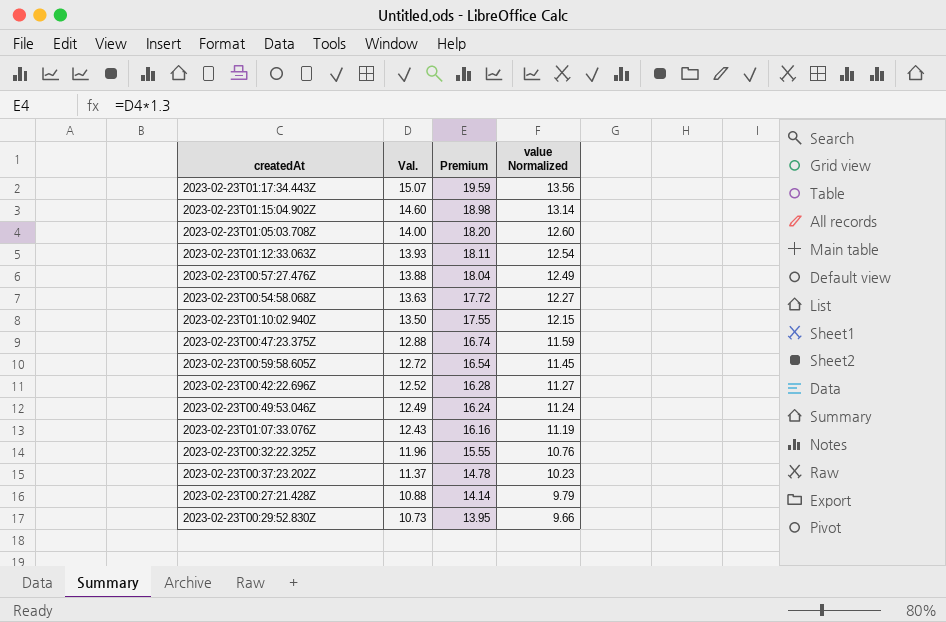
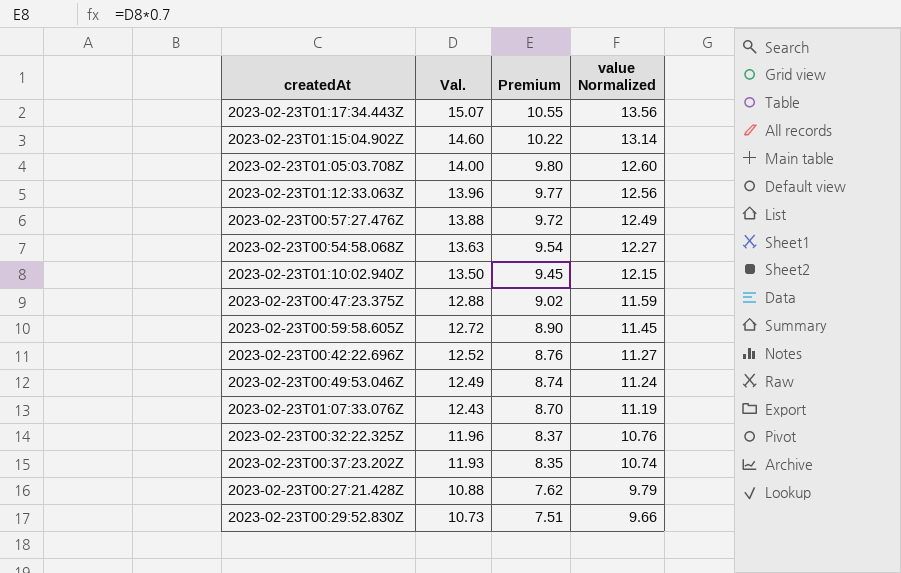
column Premium | formula: [Val.] * 1.3 -> [Val.] * 0.7
2023-02-23T01:12:33.063Z | Val.: 13.93 -> 13.96
2023-02-23T01:12:33.063Z | value Normalized: 12.54 -> 12.56
2023-02-23T00:37:23.202Z | Val.: 11.37 -> 11.93
2023-02-23T00:37:23.202Z | value Normalized: 10.23 -> 10.74

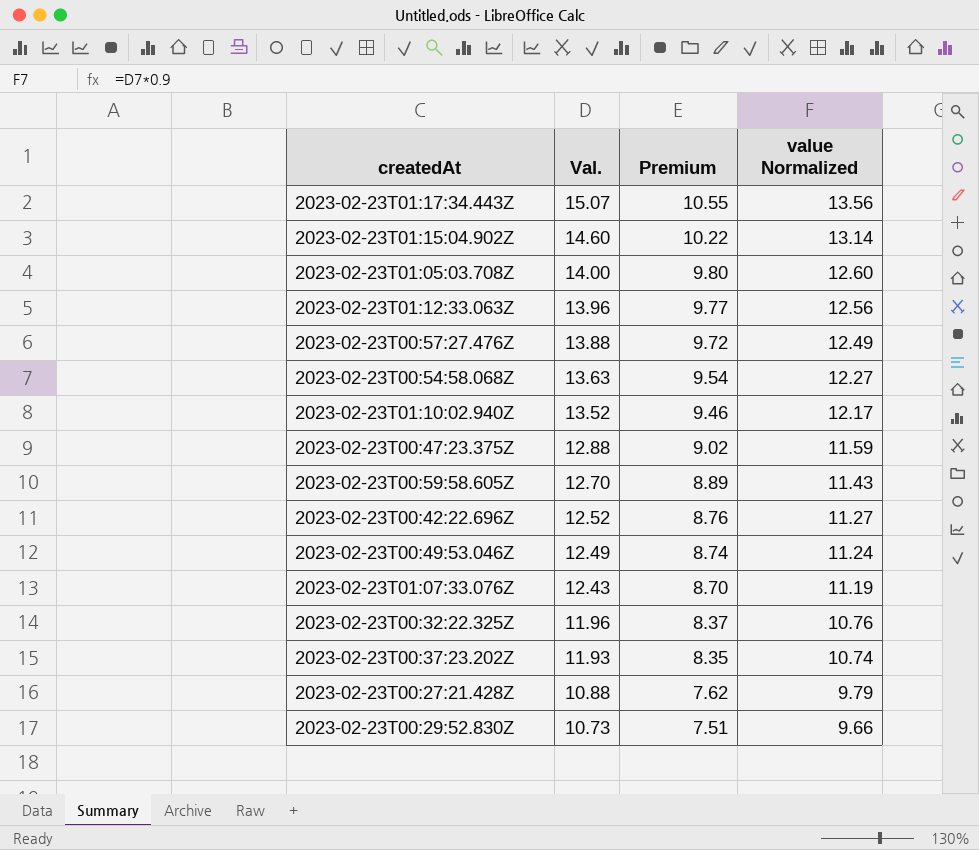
2023-02-23T01:10:02.940Z | Val.: 13.50 -> 13.52
2023-02-23T01:10:02.940Z | Premium: 9.45 -> 9.46
2023-02-23T01:10:02.940Z | value Normalized: 12.15 -> 12.17
2023-02-23T00:59:58.605Z | Val.: 12.72 -> 12.70
2023-02-23T00:59:58.605Z | Premium: 8.90 -> 8.89
2023-02-23T00:59:58.605Z | value Normalized: 11.45 -> 11.43

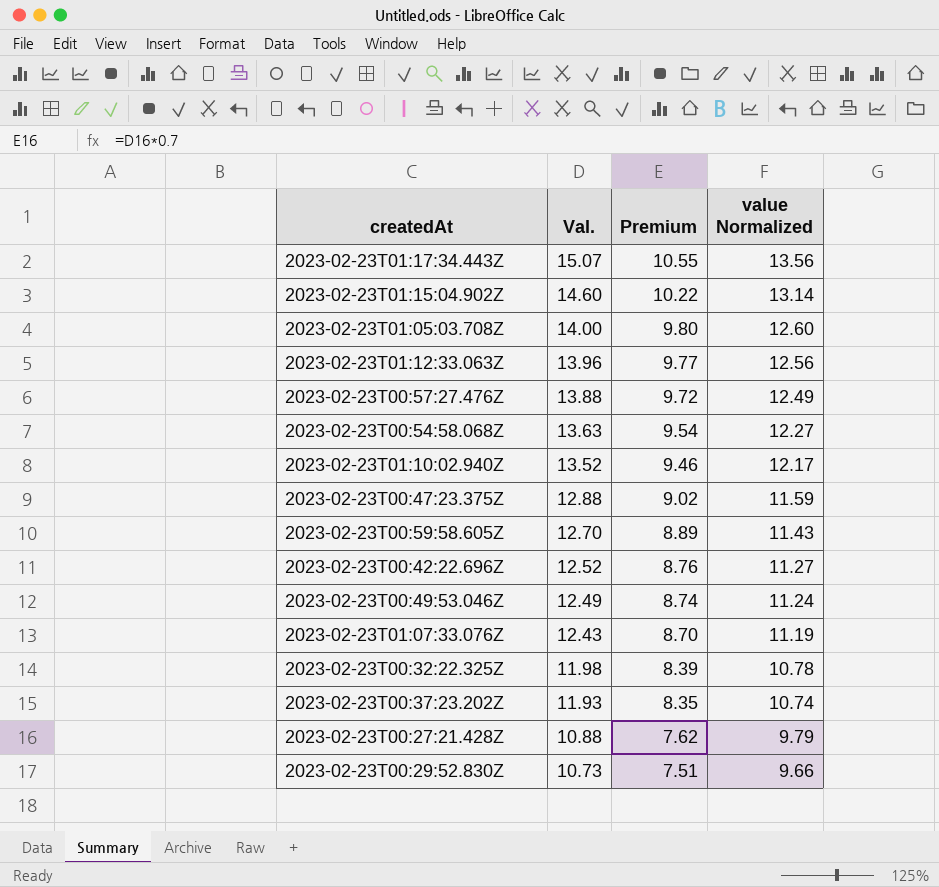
2023-02-23T00:32:22.325Z | Val.: 11.96 -> 11.98
2023-02-23T00:32:22.325Z | Premium: 8.37 -> 8.39
2023-02-23T00:32:22.325Z | value Normalized: 10.76 -> 10.78

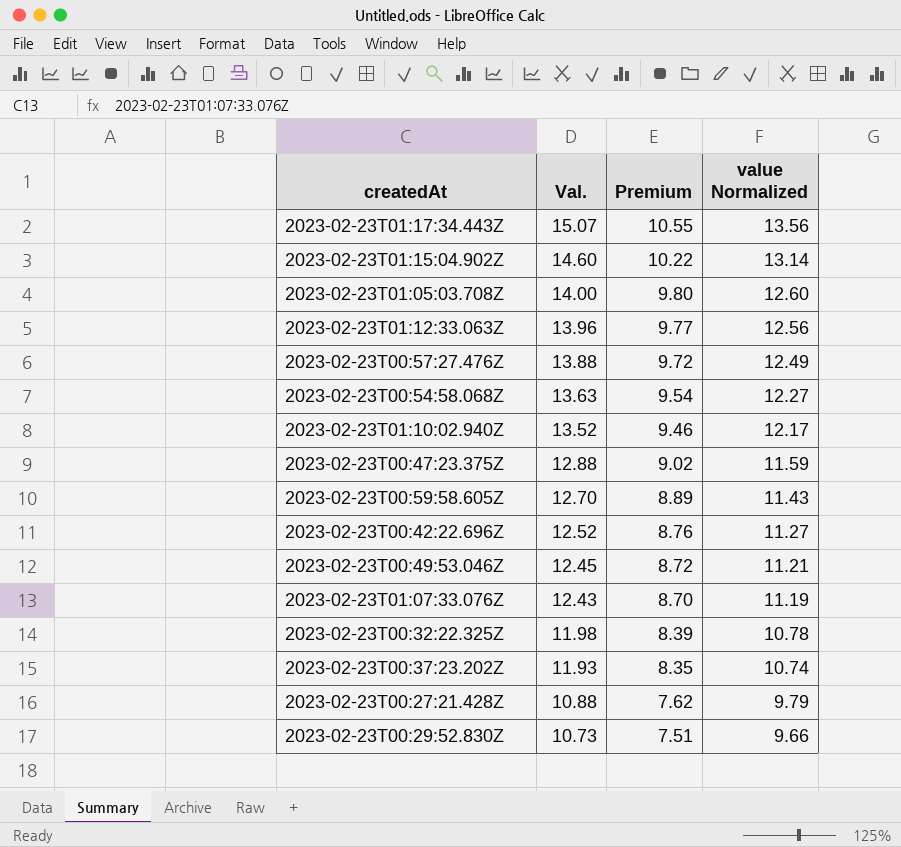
2023-02-23T00:49:53.046Z | Val.: 12.49 -> 12.45
2023-02-23T00:49:53.046Z | Premium: 8.74 -> 8.72
2023-02-23T00:49:53.046Z | value Normalized: 11.24 -> 11.21

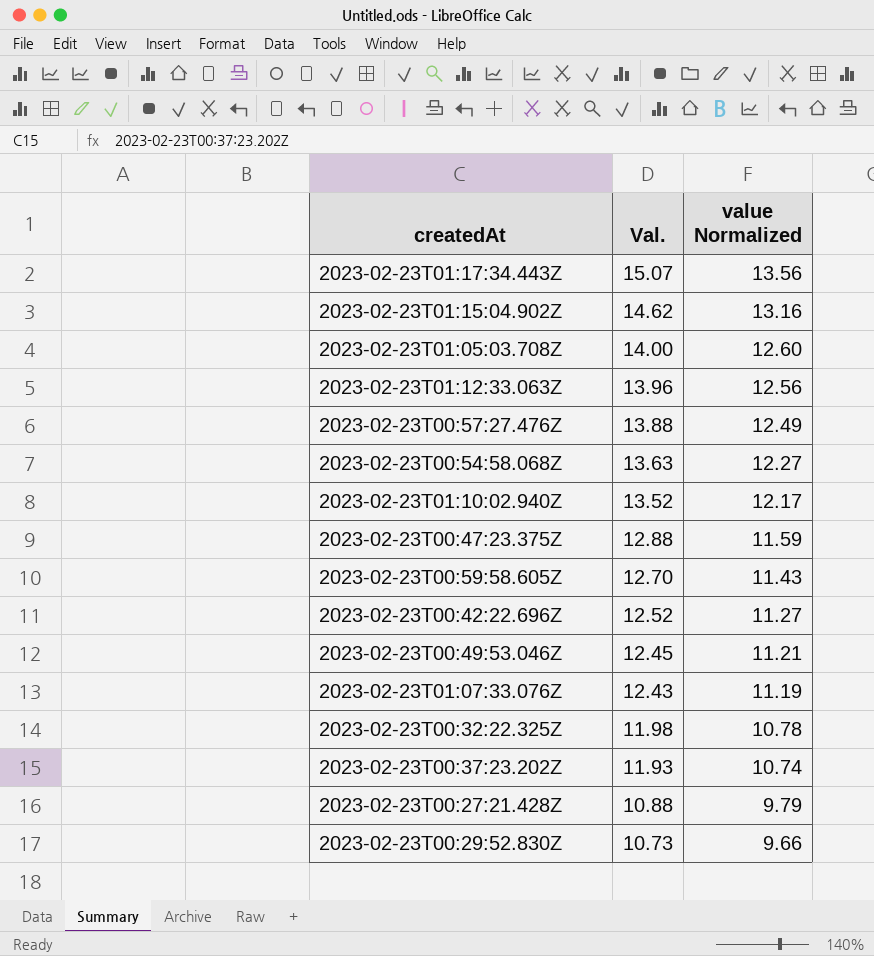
column Premium | formula: [Val.] * 0.7 -> none
2023-02-23T01:15:04.902Z | Val.: 14.60 -> 14.62
2023-02-23T01:15:04.902Z | value Normalized: 13.14 -> 13.16

